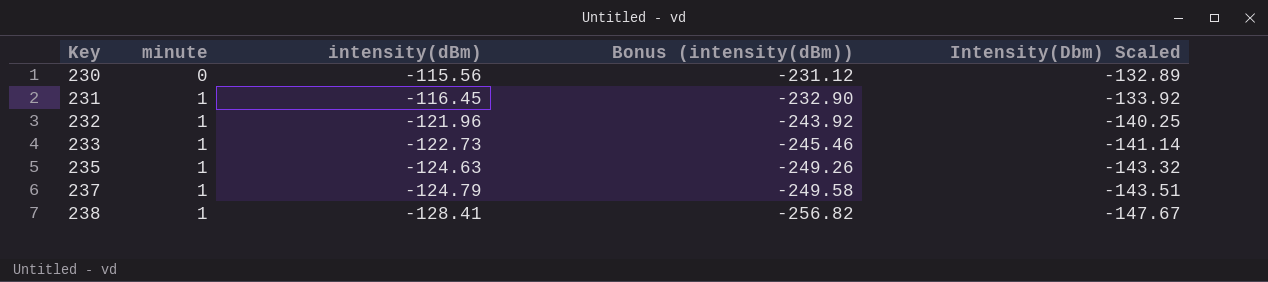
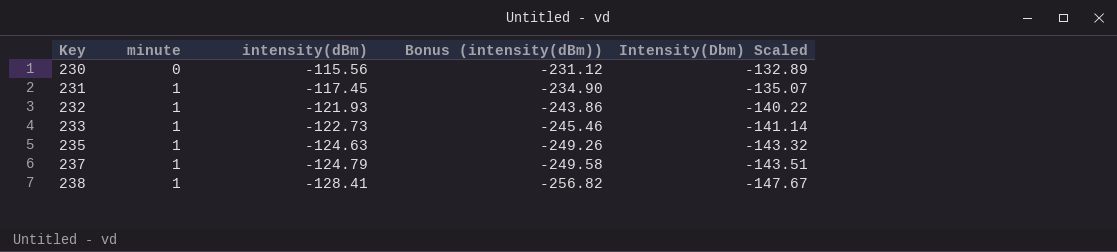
231 | intensity(dBm): -116.45 -> -117.45
231 | Bonus (intensity(dBm)): -232.90 -> -234.90
231 | Intensity(Dbm) Scaled: -133.92 -> -135.07
232 | intensity(dBm): -121.96 -> -121.93
232 | Bonus (intensity(dBm)): -243.92 -> -243.86
232 | Intensity(Dbm) Scaled: -140.25 -> -140.22

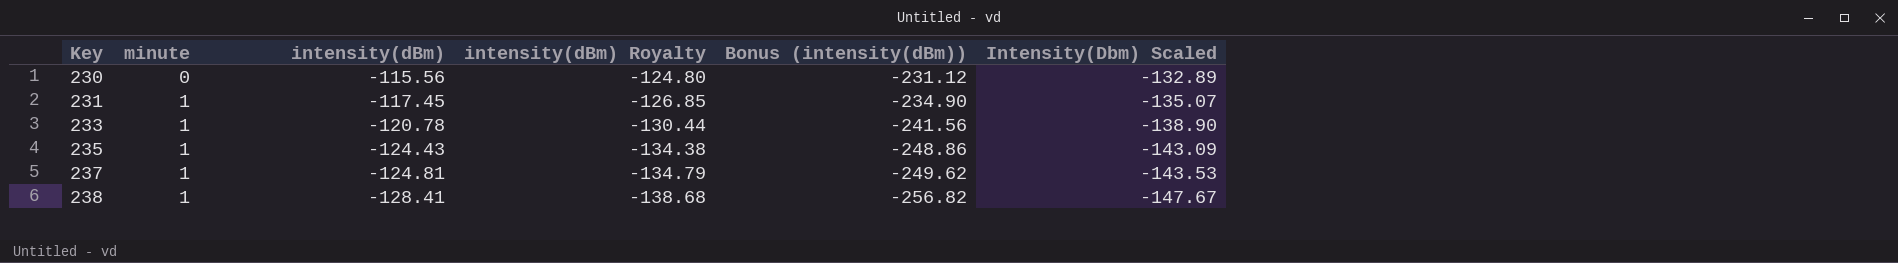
column intensity(dBm) Royalty | formula: none -> [intensity(dBm)] * 1.08
row 232: 1 | -121.93 | -243.86 | -140.22 -> none
233 | intensity(dBm): -122.73 -> -120.78
233 | Bonus (intensity(dBm)): -245.46 -> -241.56
233 | Intensity(Dbm) Scaled: -141.14 -> -138.90
235 | intensity(dBm): -124.63 -> -124.43
235 | Bonus (intensity(dBm)): -249.26 -> -248.86
235 | Intensity(Dbm) Scaled: -143.32 -> -143.09
237 | intensity(dBm): -124.79 -> -124.81
237 | Bonus (intensity(dBm)): -249.58 -> -249.62
237 | Intensity(Dbm) Scaled: -143.51 -> -143.53

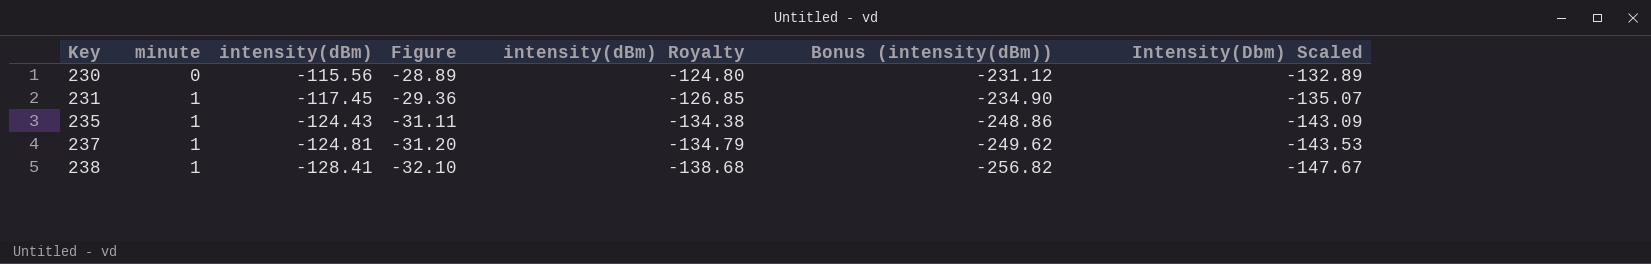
column Figure | formula: none -> [intensity(dBm)] * 0.25
row 233: 1 | -120.78 | -130.44 | -241.56 | -138.90 -> none

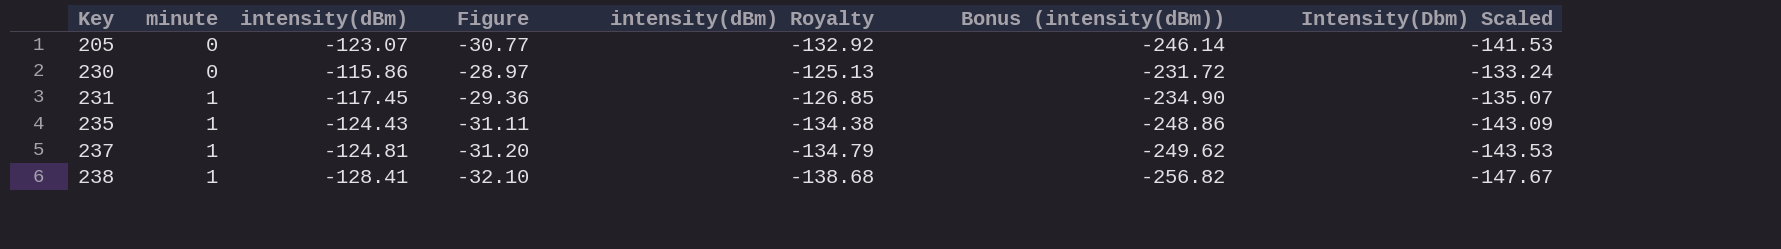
row 205: none -> 0 | -123.07 | -30.77 | -132.92 | -246.14 | -141.53
230 | intensity(dBm): -115.56 -> -115.86
230 | Figure: -28.89 -> -28.97
230 | intensity(dBm) Royalty: -124.80 -> -125.13
230 | Bonus (intensity(dBm)): -231.12 -> -231.72
230 | Intensity(Dbm) Scaled: -132.89 -> -133.24

